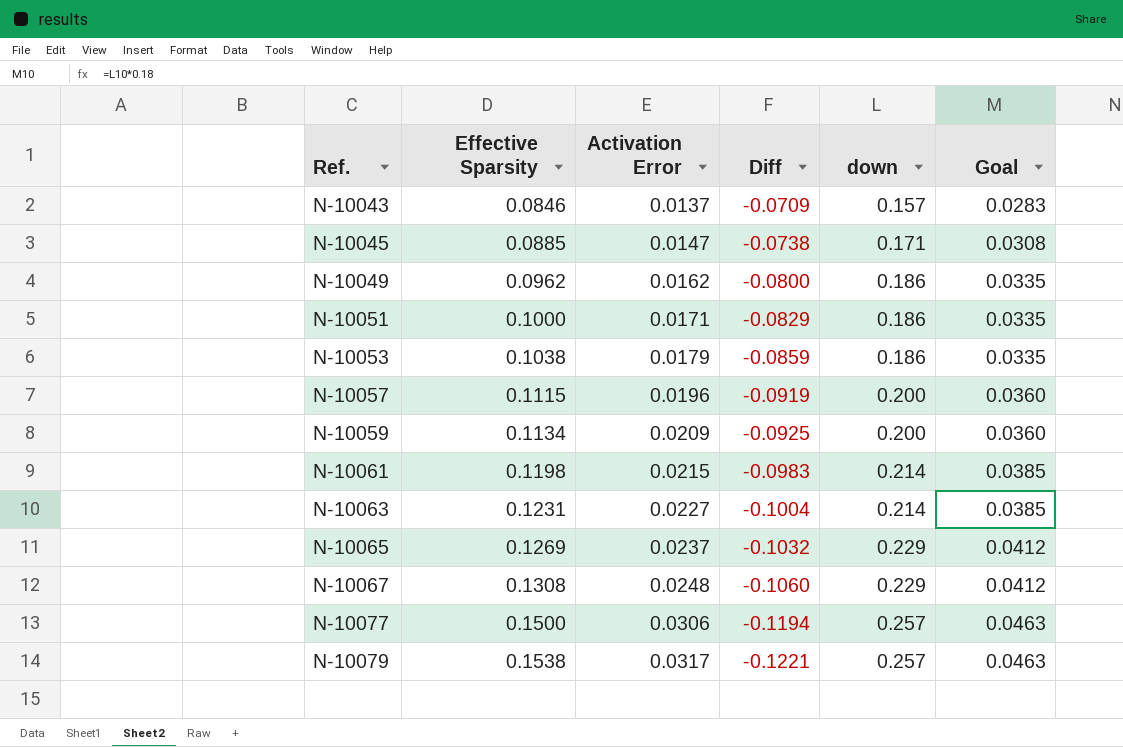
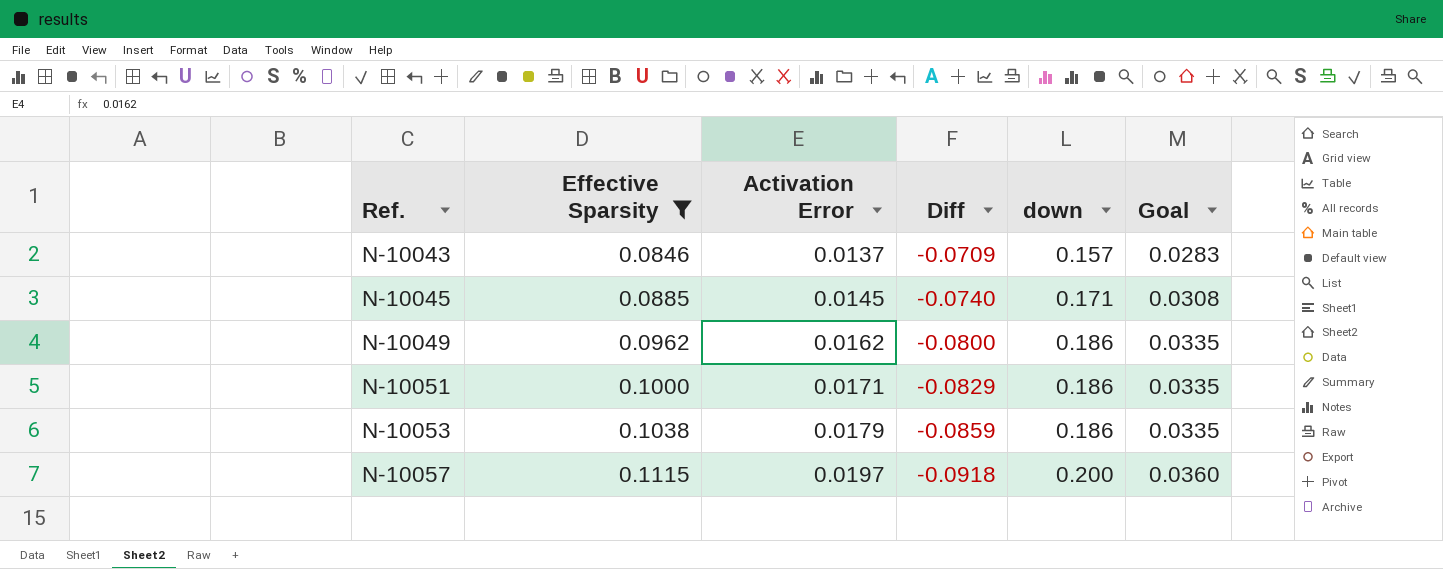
filter: none -> Effective Sparsity <= 0.1115
N-10045 | Activation Error: 0.0147 -> 0.0145
N-10045 | Diff: -0.0738 -> -0.0740
N-10057 | Activation Error: 0.0196 -> 0.0197
N-10057 | Diff: -0.0919 -> -0.0918

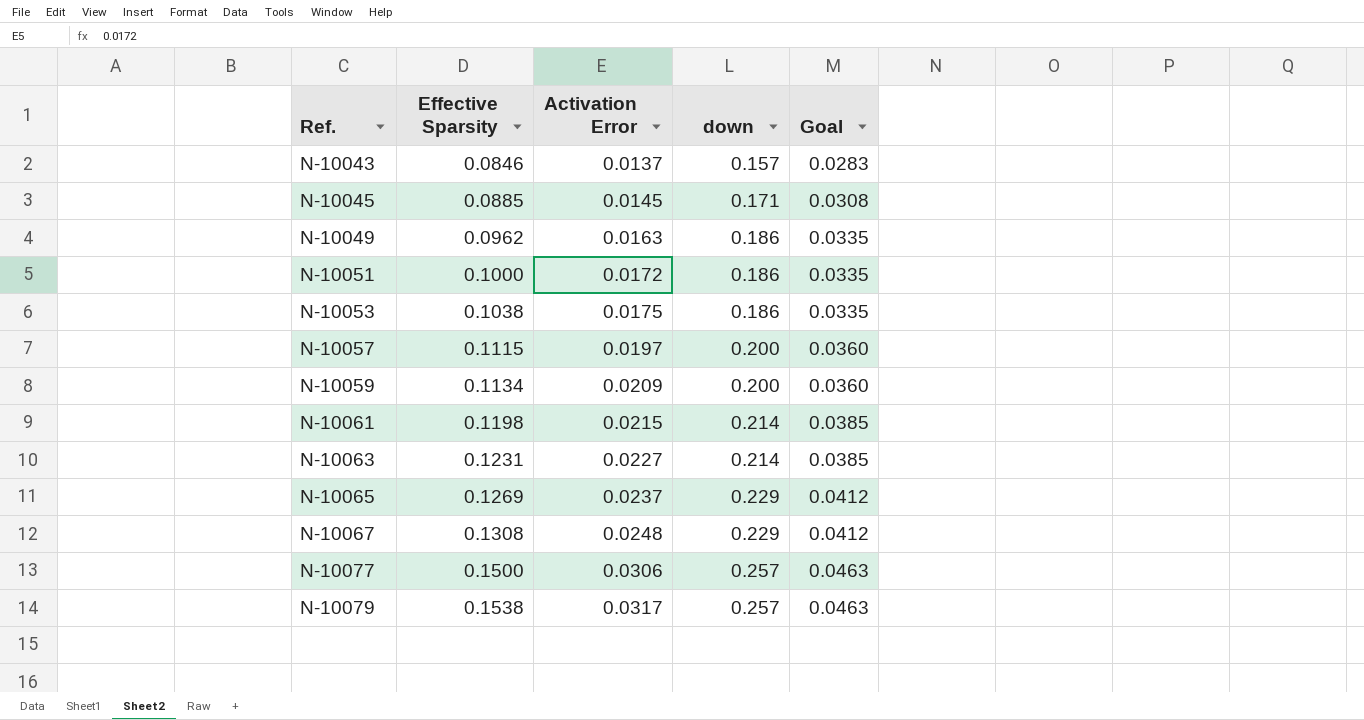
filter: Effective Sparsity <= 0.1115 -> none
column Diff | formula: [Activation Error] - [Effective Sparsity] -> none
N-10049 | Activation Error: 0.0162 -> 0.0163
N-10051 | Activation Error: 0.0171 -> 0.0172
N-10053 | Activation Error: 0.0179 -> 0.0175

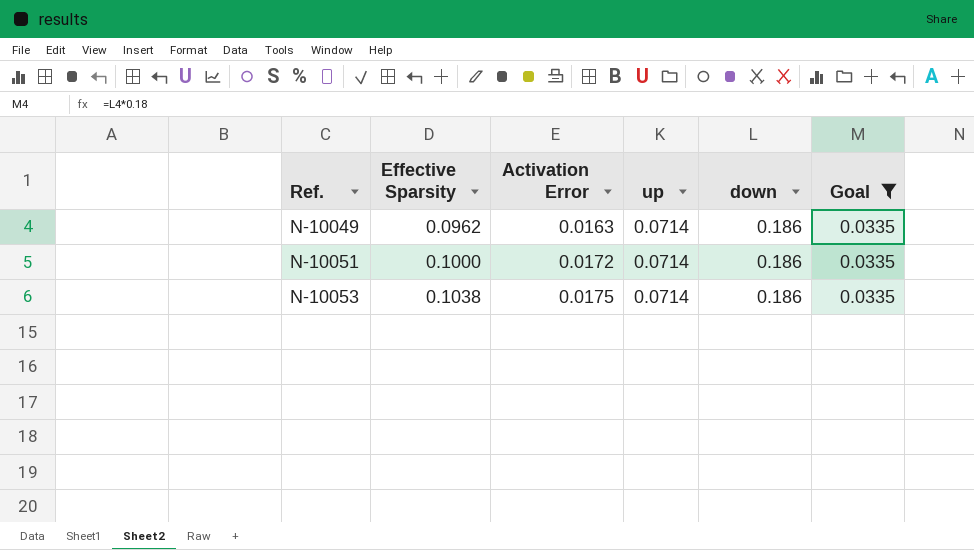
filter: none -> Goal = 0.0335
column up | position: none -> 4

